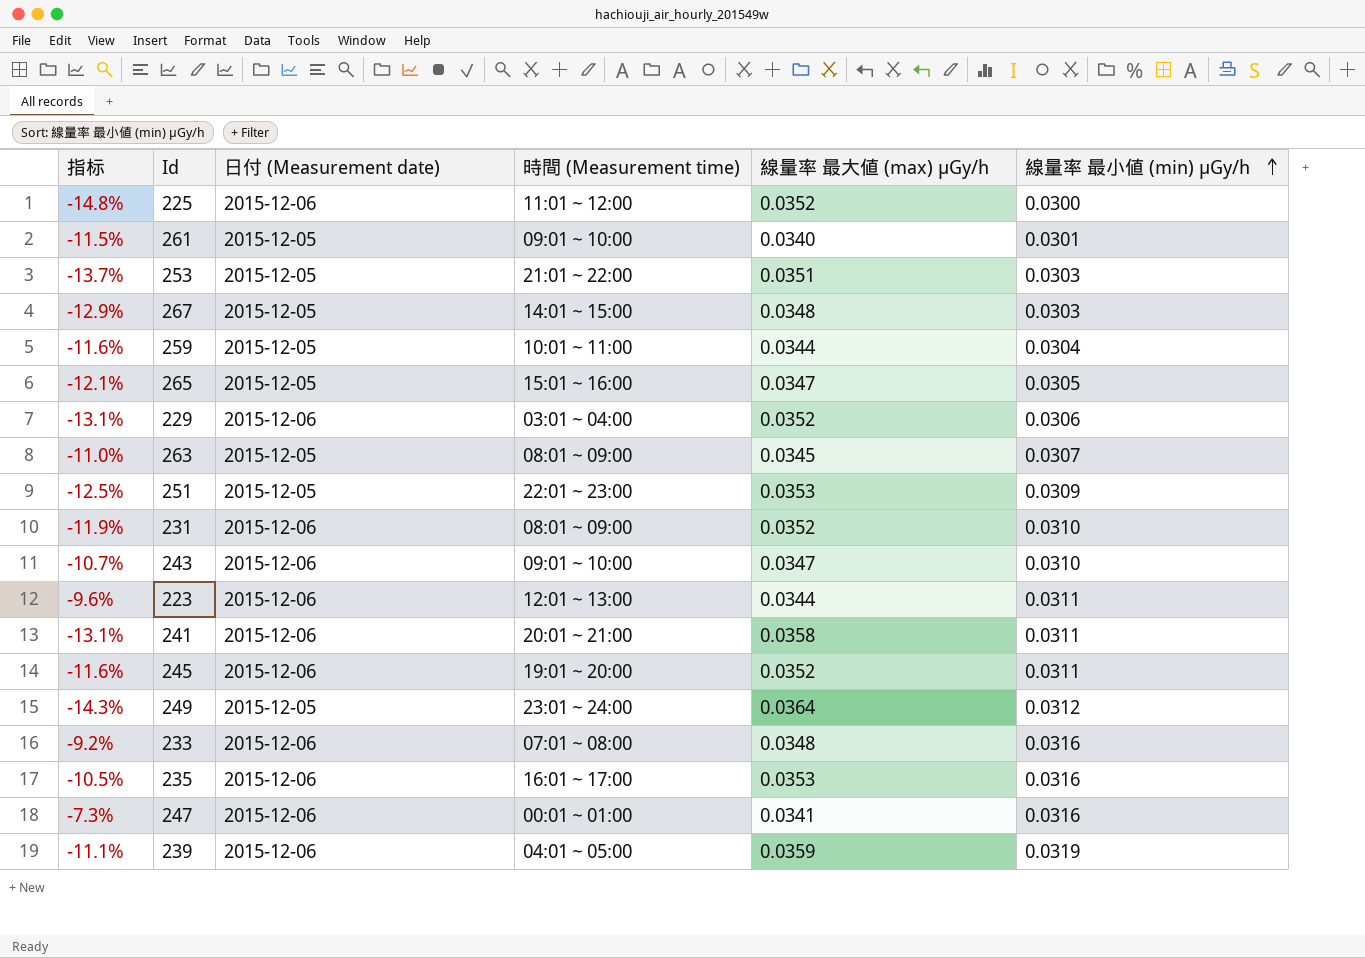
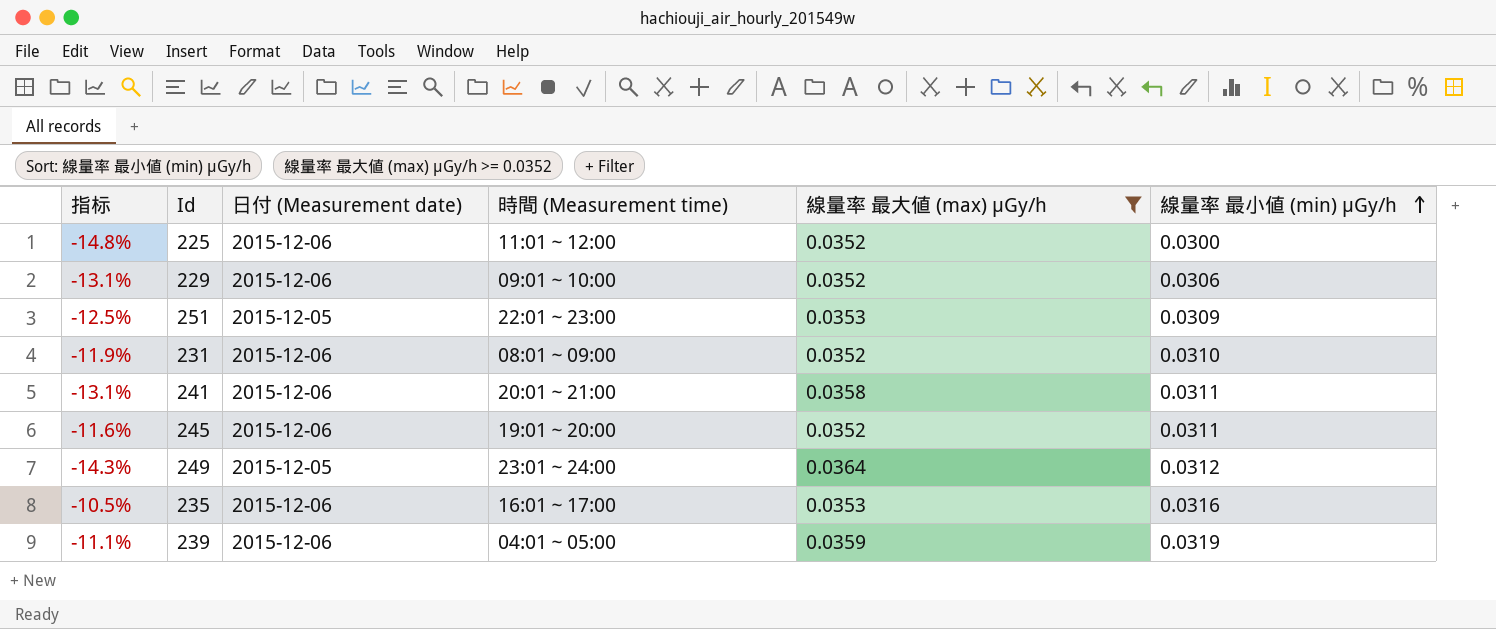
filter: none -> 線量率 最大値 (max) μGy/h >= 0.0352
229 | 時間 (Measurement time): 03:01～04:00 -> 09:01～10:00

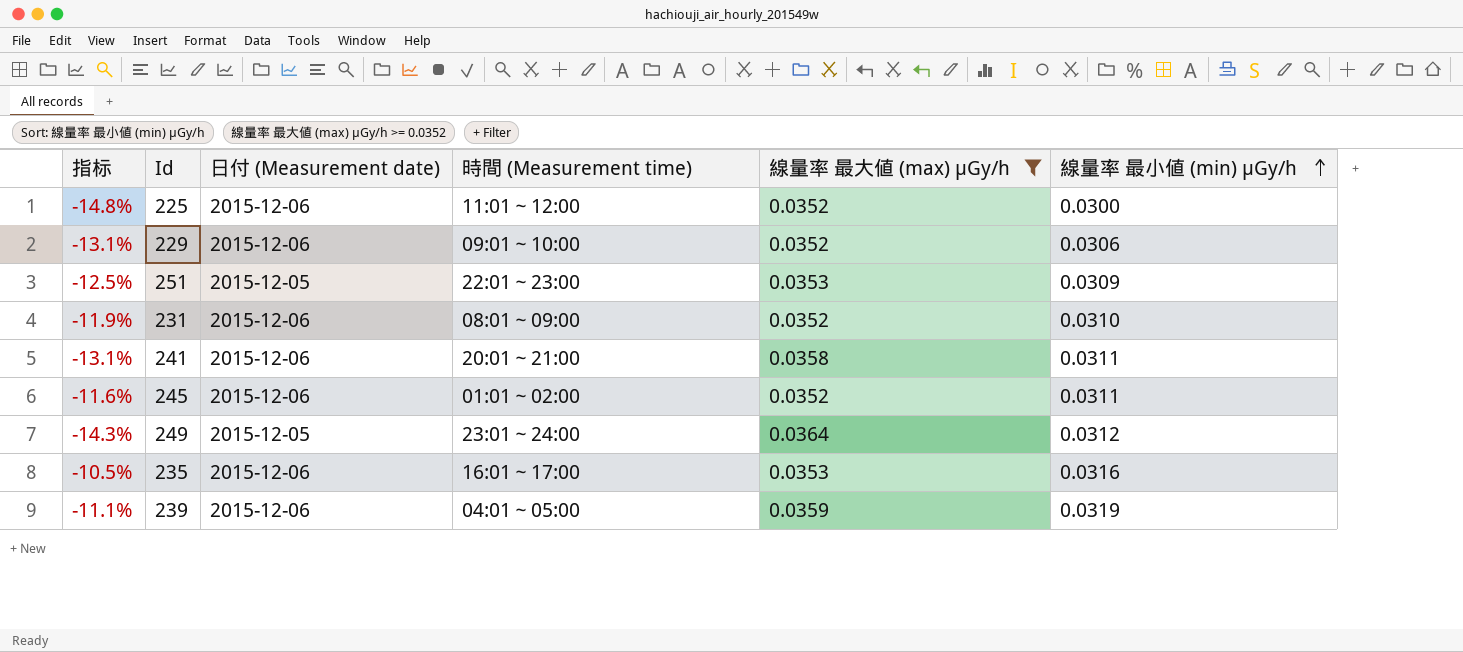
245 | 時間 (Measurement time): 19:01～20:00 -> 01:01～02:00

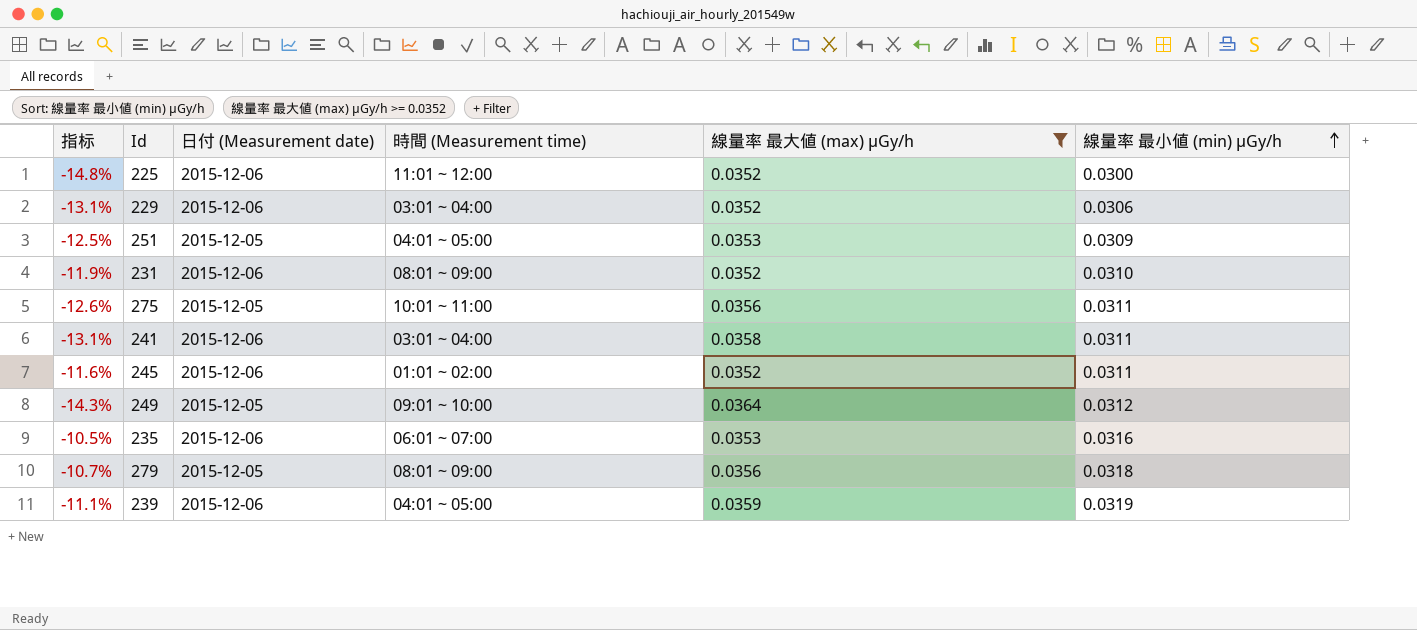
229 | 時間 (Measurement time): 09:01～10:00 -> 03:01～04:00
251 | 時間 (Measurement time): 22:01～23:00 -> 04:01～05:00
row 275: none -> -12.6% | 2015-12-05 | 10:01～11:00 | 0.0356 | 0.0311
241 | 時間 (Measurement time): 20:01～21:00 -> 03:01～04:00
249 | 時間 (Measurement time): 23:01～24:00 -> 09:01～10:00
235 | 時間 (Measurement time): 16:01～17:00 -> 06:01～07:00
row 279: none -> -10.7% | 2015-12-05 | 08:01～09:00 | 0.0356 | 0.0318

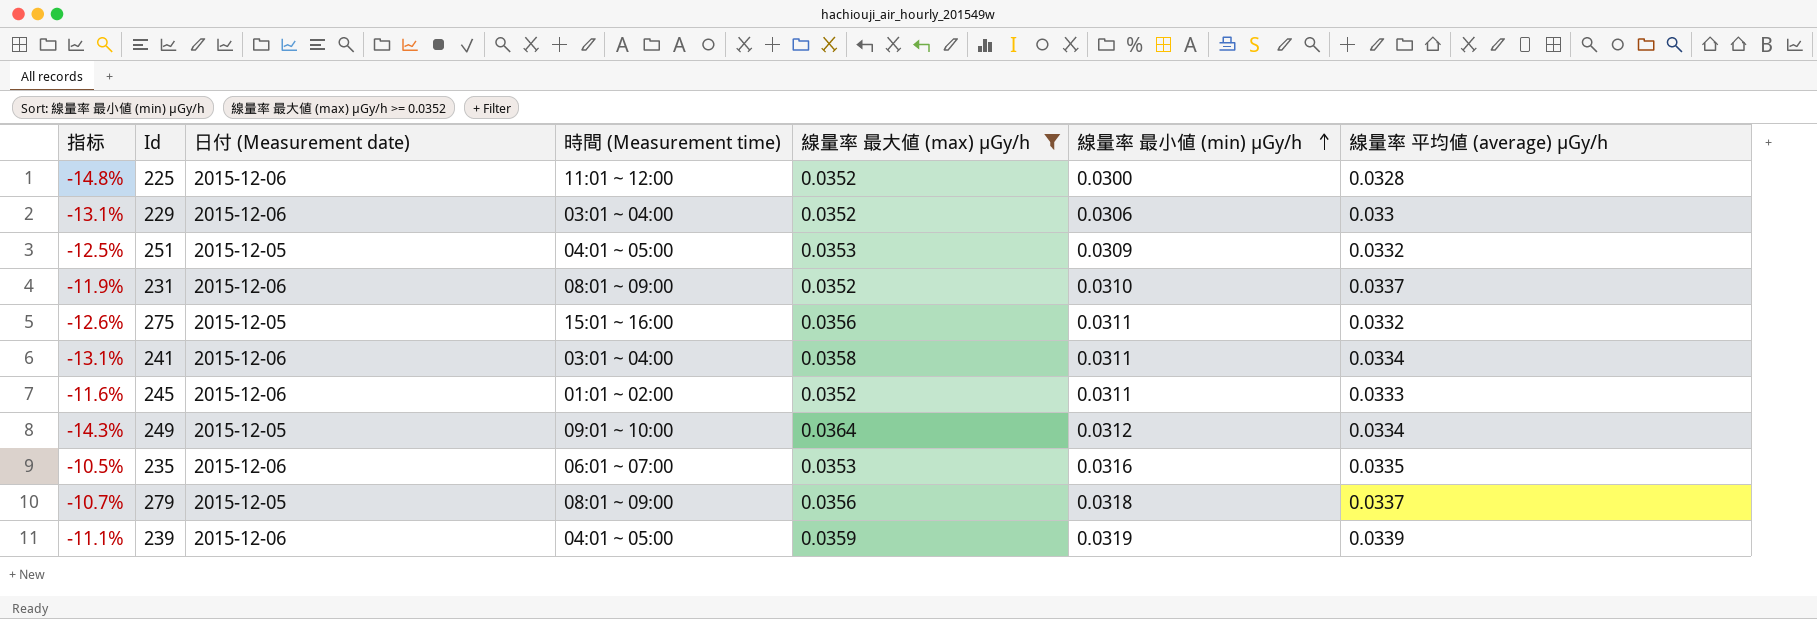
column 線量率 平均値 (average) μGy/h | position: none -> 7
275 | 時間 (Measurement time): 10:01～11:00 -> 15:01～16:00

